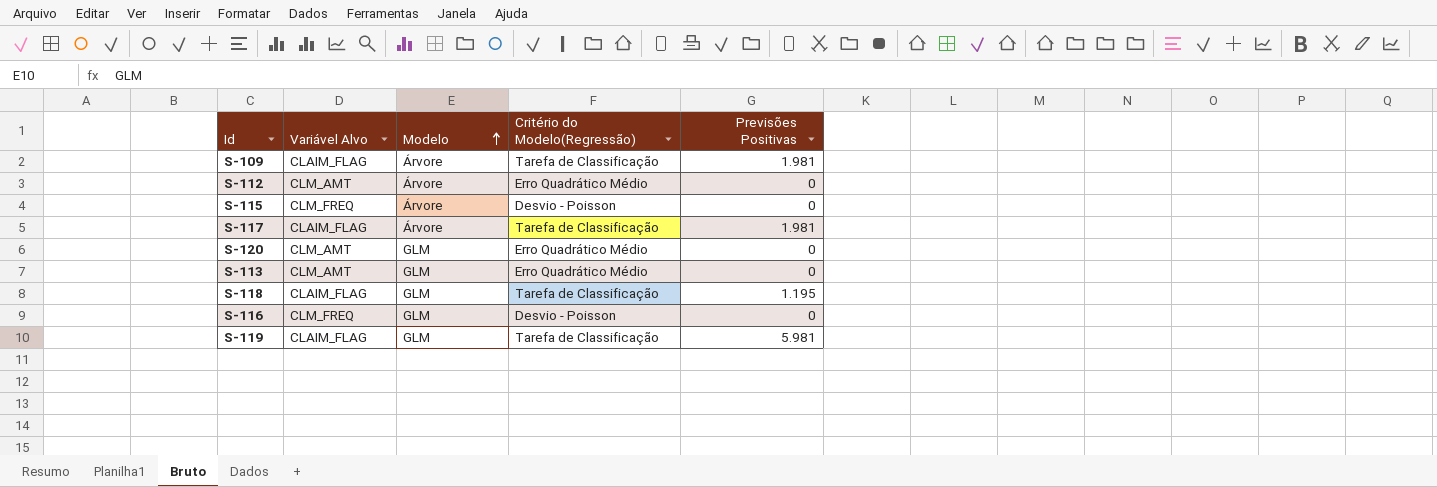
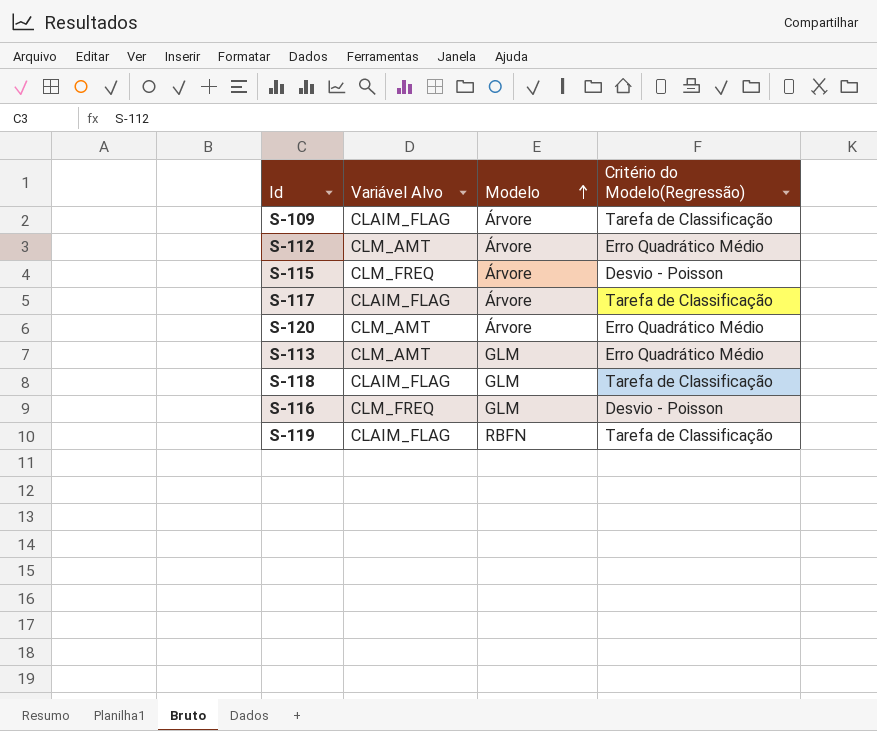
column Previsões Positivas | position: 5 -> none
S-120 | Modelo: GLM -> Árvore
S-119 | Modelo: GLM -> RBFN

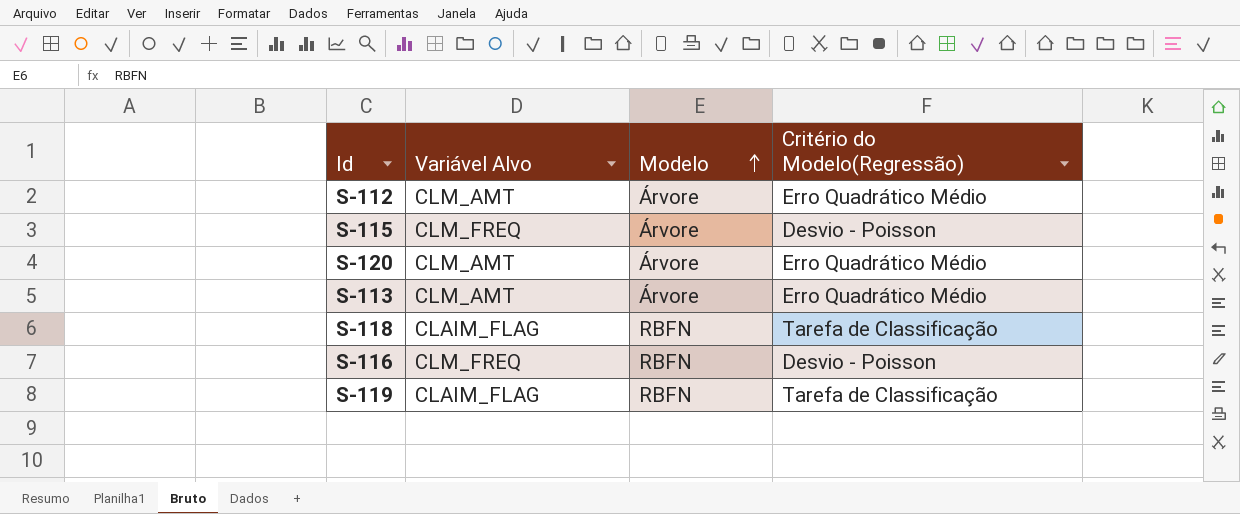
row S-109: CLAIM_FLAG | Árvore | Tarefa de Classificação -> none
row S-117: CLAIM_FLAG | Árvore | Tarefa de Classificação -> none
S-113 | Modelo: GLM -> Árvore
S-118 | Modelo: GLM -> RBFN
S-116 | Modelo: GLM -> RBFN

